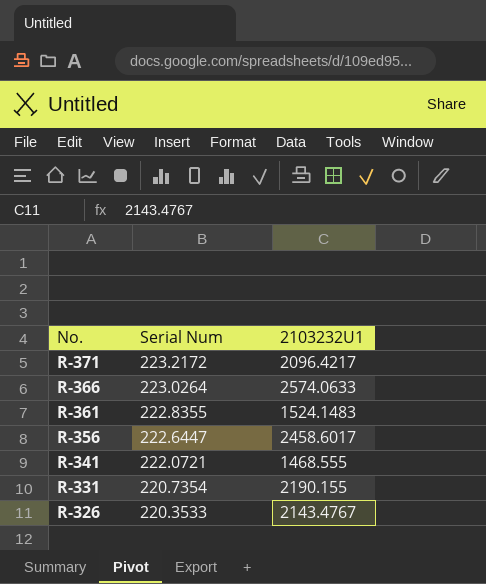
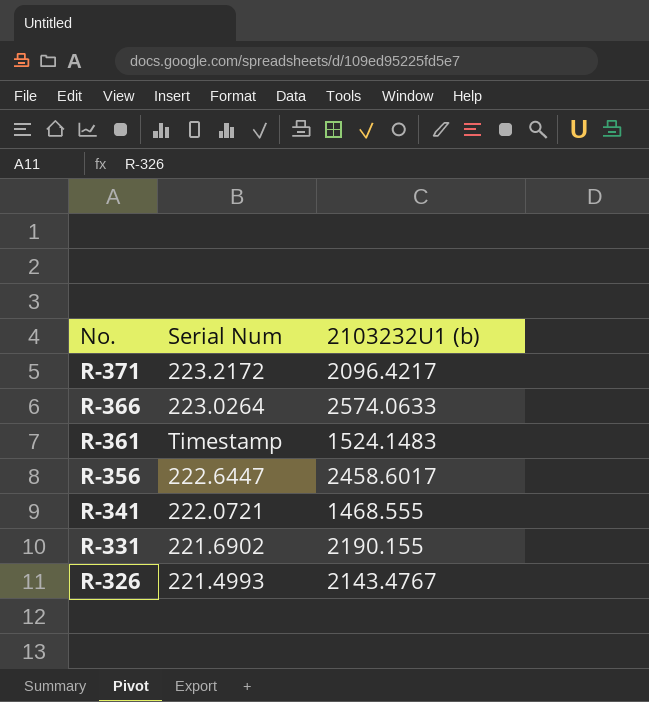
column name: 2103232U1 -> 2103232U1 (b)
R-361 | Serial Num: 222.8355 -> Timestamp
R-331 | Serial Num: 220.7354 -> 221.6902
R-326 | Serial Num: 220.3533 -> 221.4993

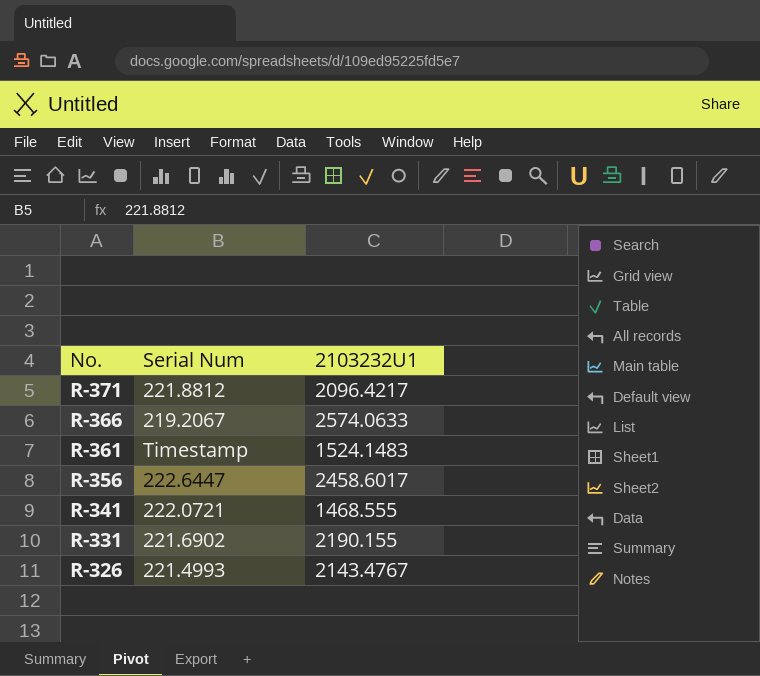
column name: 2103232U1 (b) -> 2103232U1
R-371 | Serial Num: 223.2172 -> 221.8812
R-366 | Serial Num: 223.0264 -> 219.2067

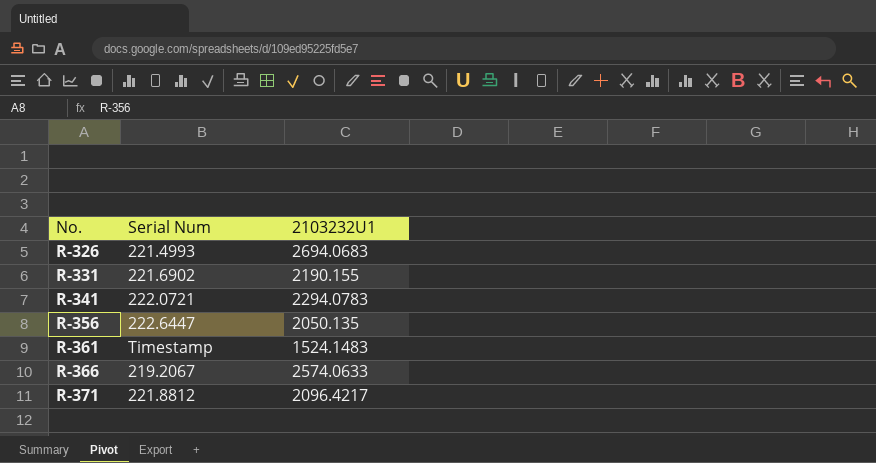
row order: No. descending -> No. ascending
R-326 | 2103232U1: 2143.4767 -> 2694.0683
R-341 | 2103232U1: 1468.555 -> 2294.0783
R-356 | 2103232U1: 2458.6017 -> 2050.135

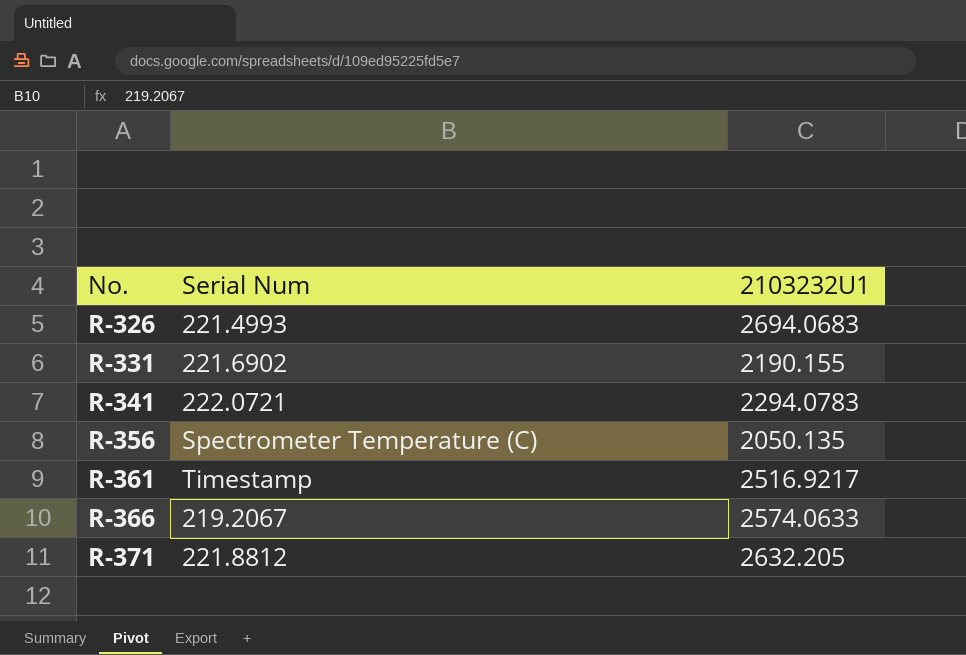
R-356 | Serial Num: 222.6447 -> Spectrometer Temperature (C)
R-361 | 2103232U1: 1524.1483 -> 2516.9217
R-371 | 2103232U1: 2096.4217 -> 2632.205

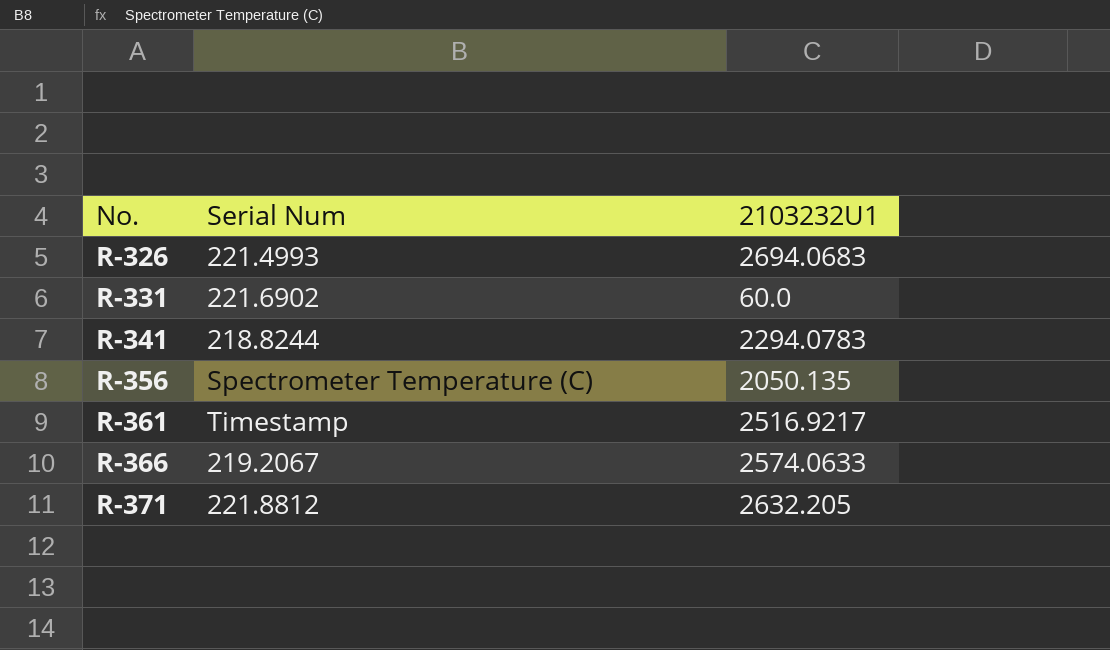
R-331 | 2103232U1: 2190.155 -> 60.0
R-341 | Serial Num: 222.0721 -> 218.8244

